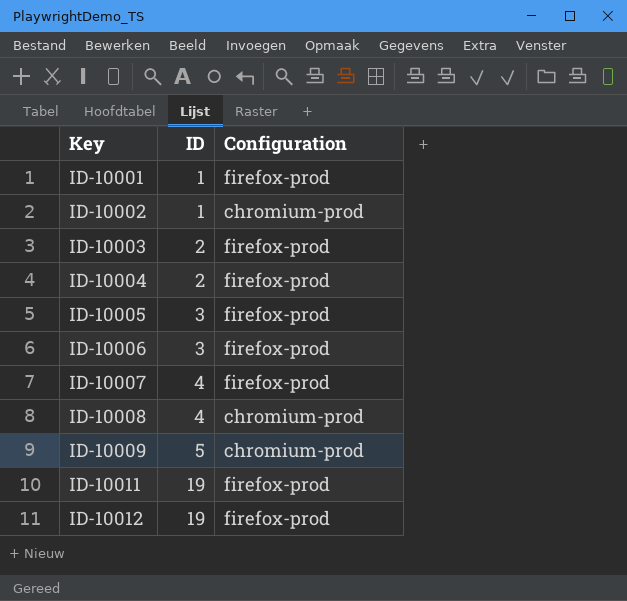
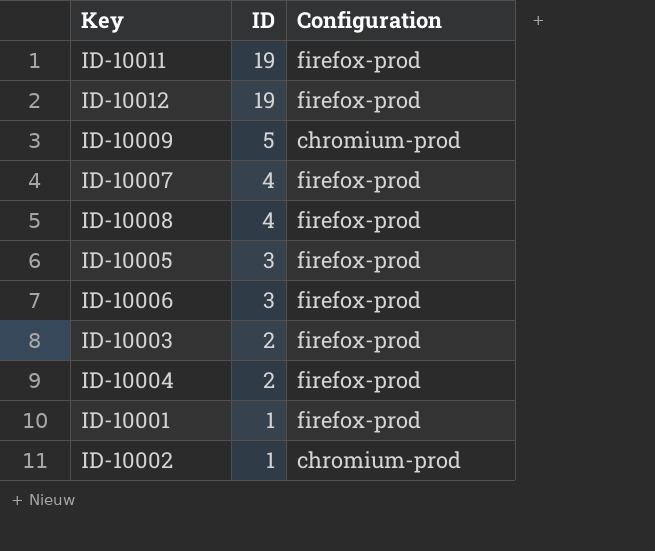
row order: Key ascending -> ID descending
ID-10008 | Configuration: chromium-prod -> firefox-prod

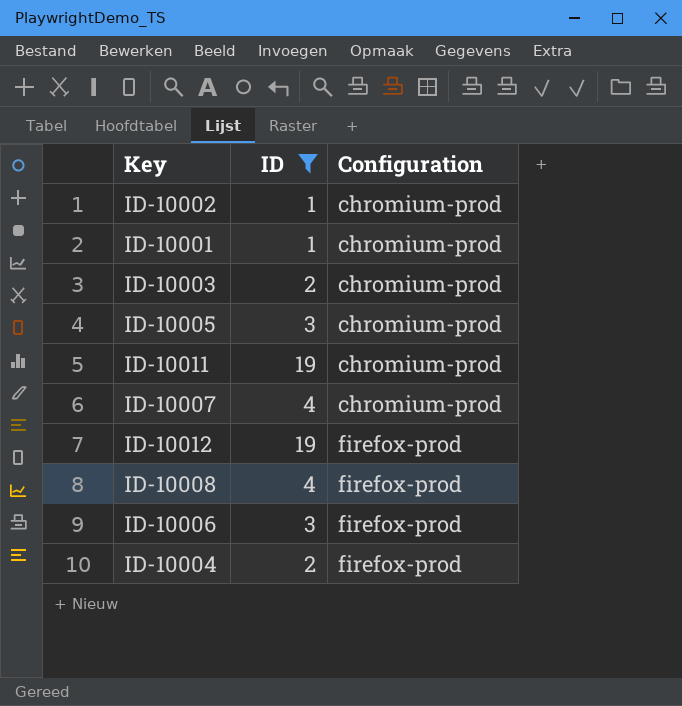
filter: none -> ID != 5
row order: ID descending -> Configuration ascending
ID-10001 | Configuration: firefox-prod -> chromium-prod
ID-10003 | Configuration: firefox-prod -> chromium-prod
ID-10005 | Configuration: firefox-prod -> chromium-prod
ID-10011 | Configuration: firefox-prod -> chromium-prod
ID-10007 | Configuration: firefox-prod -> chromium-prod

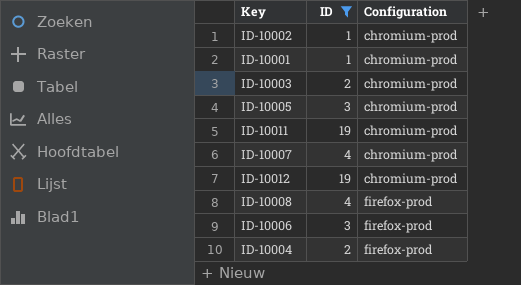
ID-10012 | Configuration: firefox-prod -> chromium-prod

